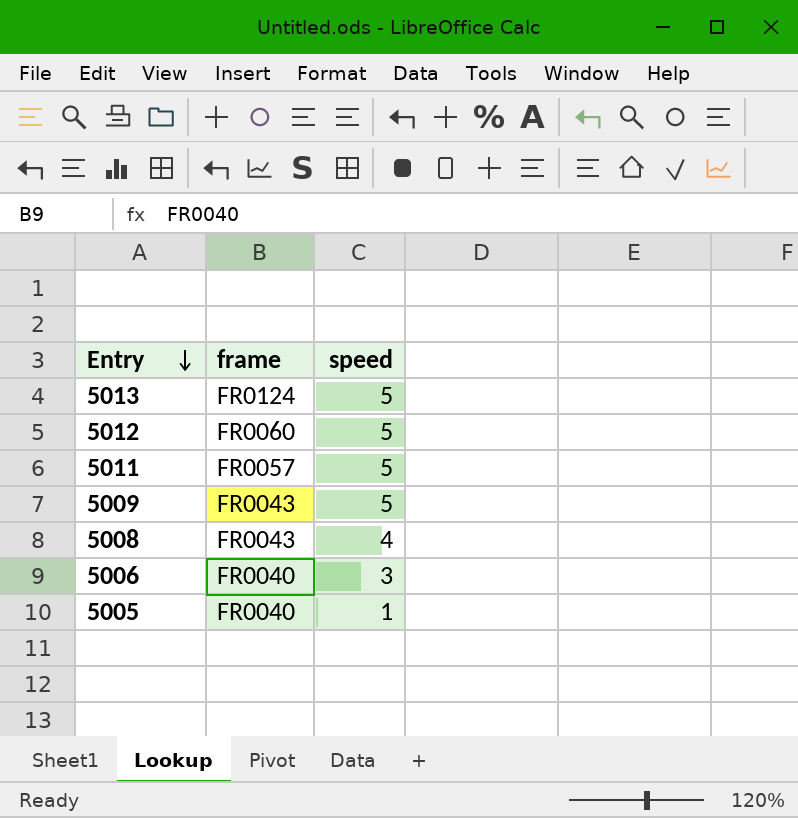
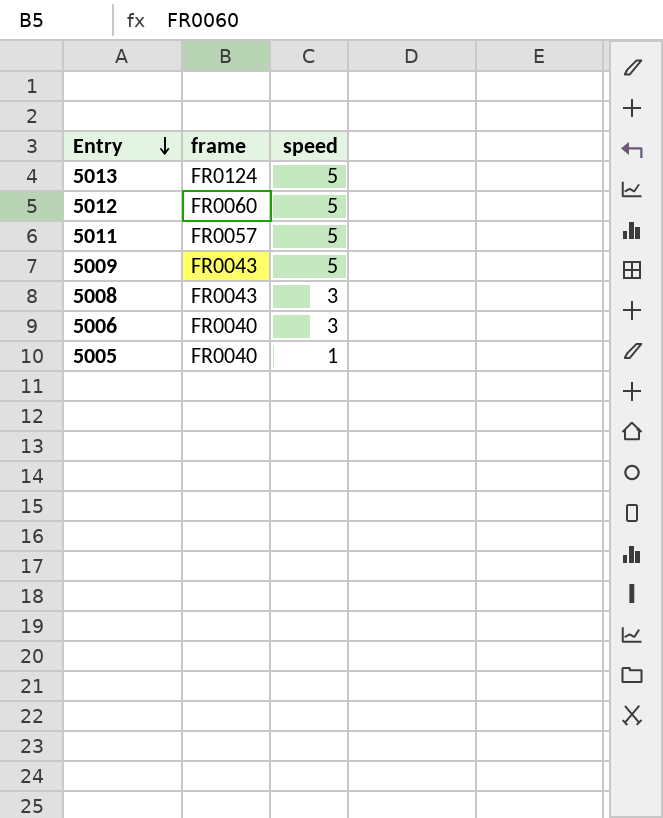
5008 | speed: 4 -> 3

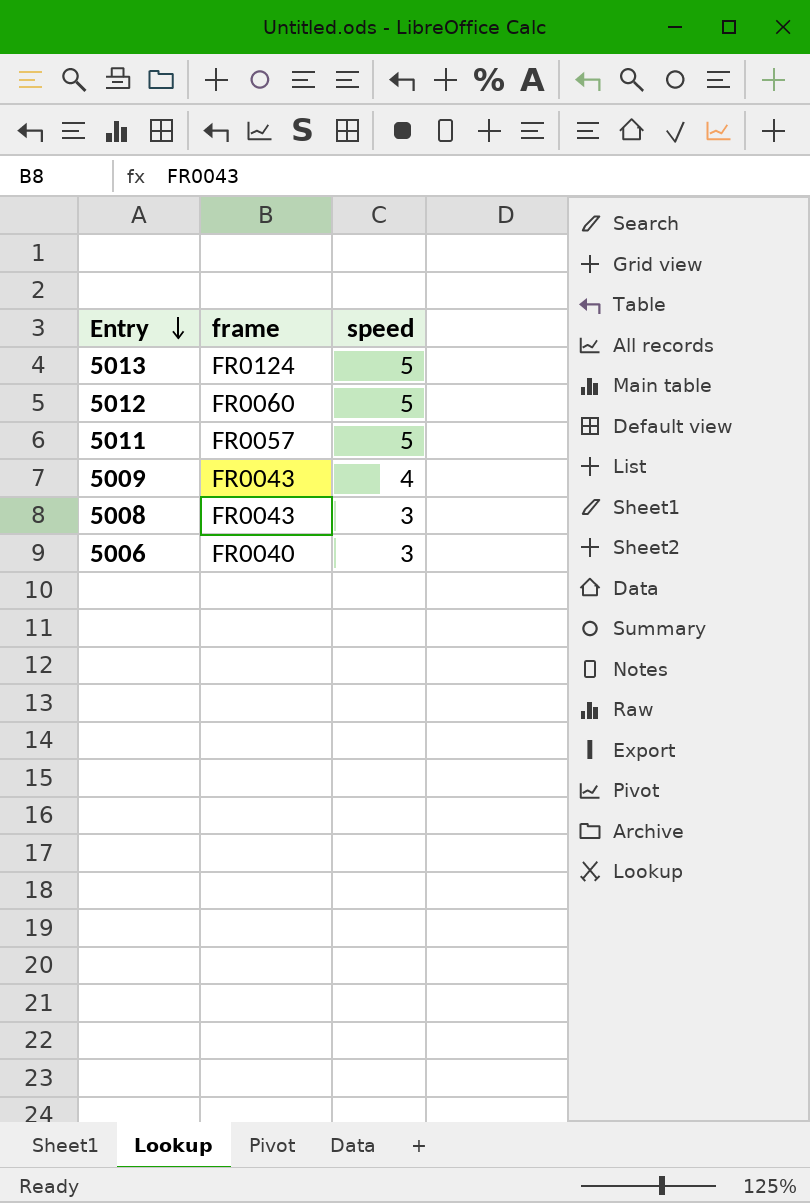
row 5005: FR0040 | 1 -> none
5009 | speed: 5 -> 4

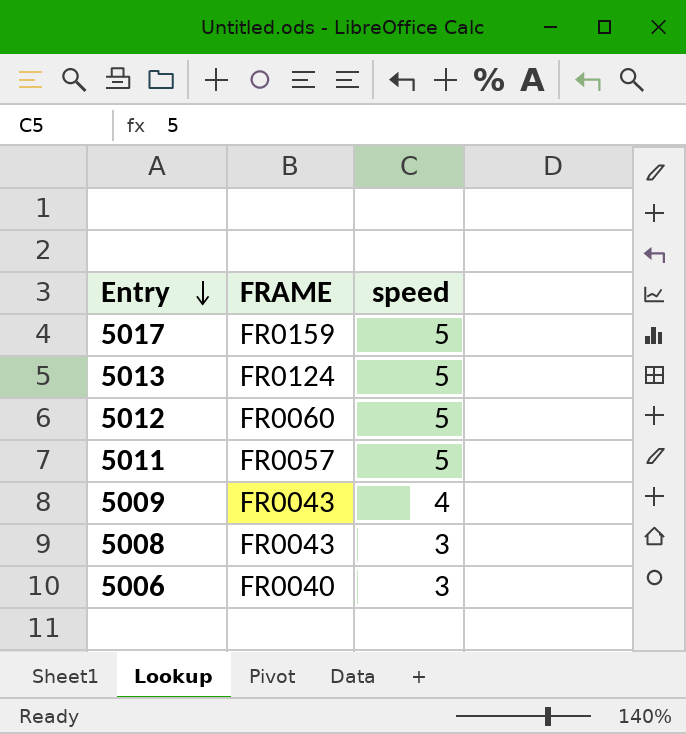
column name: frame -> FRAME
row 5017: none -> FR0159 | 5

